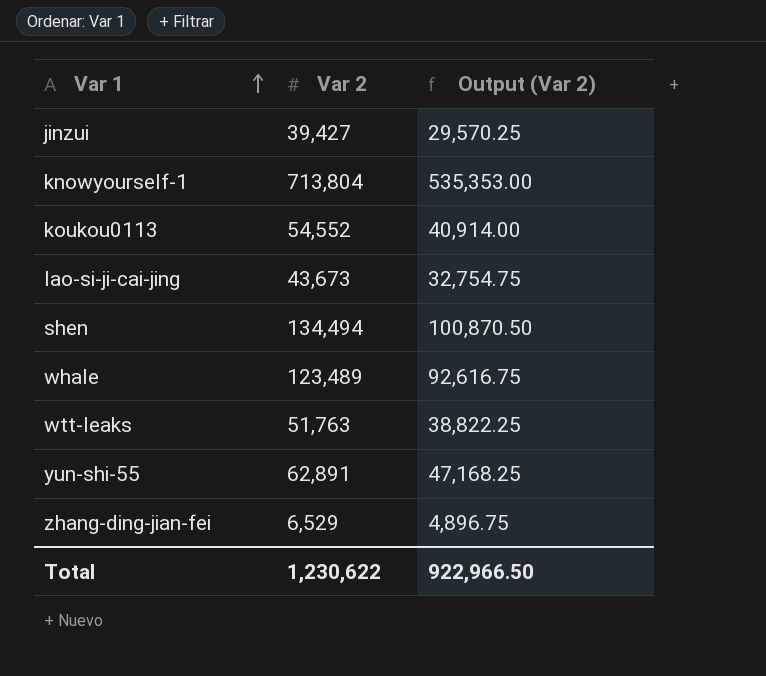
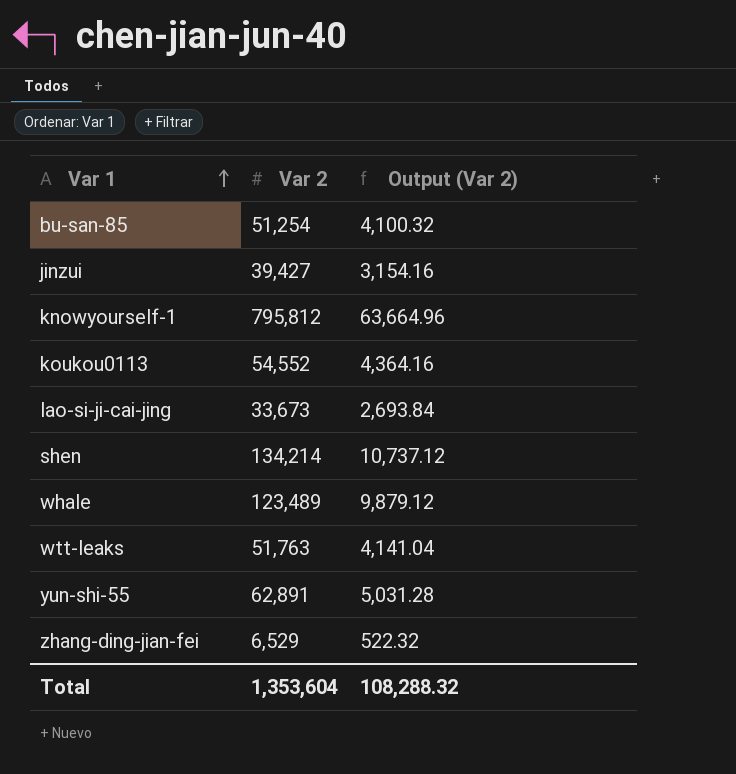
column Output (Var 2) | formula: [Var 2] * 0.75 -> [Var 2] * 0.08
row bu-san-85: none -> 51,254 | 4,100.32
knowyourself-1 | Var 2: 713,804 -> 795,812
lao-si-ji-cai-jing | Var 2: 43,673 -> 33,673
shen | Var 2: 134,494 -> 134,214
Total | Var 2: 1,230,622 -> 1,353,604
Total | Output (Var 2): 922,966.50 -> 108,288.32

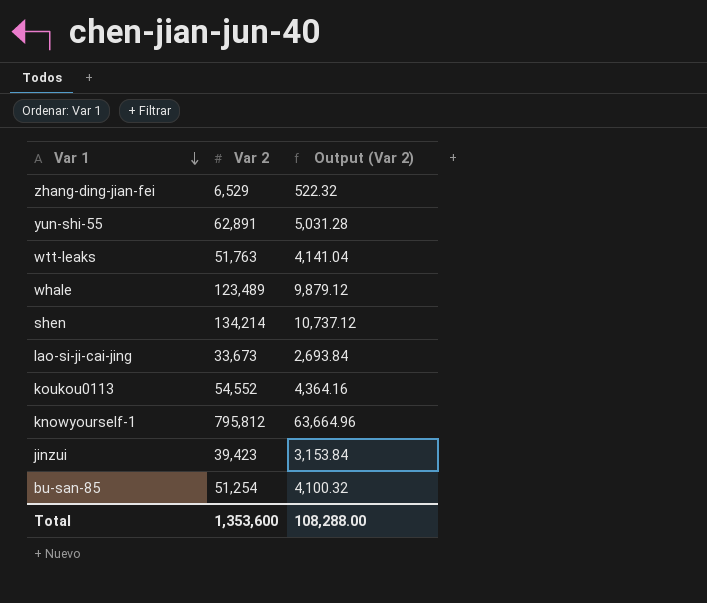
row order: Var 1 ascending -> Var 1 descending
jinzui | Var 2: 39,427 -> 39,423
jinzui | Output (Var 2): 3,154.16 -> 3,153.84
Total | Var 2: 1,353,604 -> 1,353,600
Total | Output (Var 2): 108,288.32 -> 108,288.00

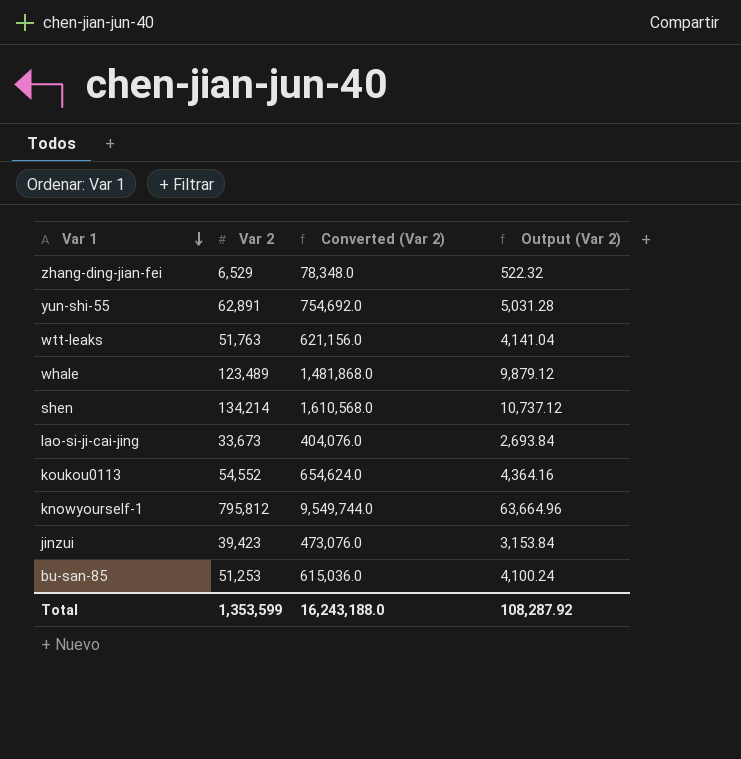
column Converted (Var 2) | formula: none -> [Var 2] * 12
bu-san-85 | Var 2: 51,254 -> 51,253
bu-san-85 | Output (Var 2): 4,100.32 -> 4,100.24
Total | Var 2: 1,353,600 -> 1,353,599
Total | Output (Var 2): 108,288.00 -> 108,287.92

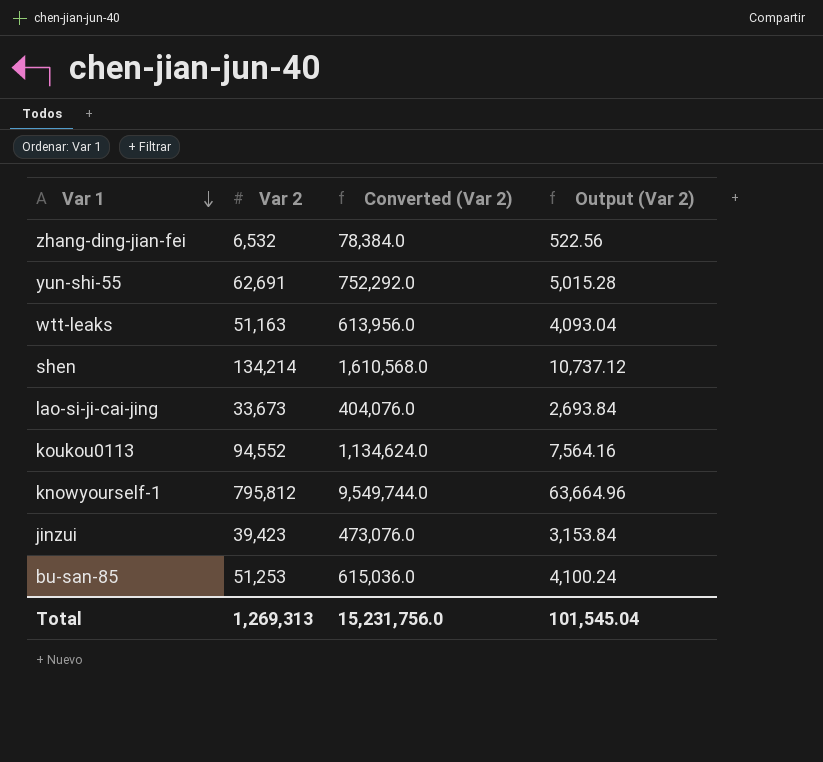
row whale: 123,489 | 1,481,868.0 | 9,879.12 -> none
zhang-ding-jian-fei | Var 2: 6,529 -> 6,532
zhang-ding-jian-fei | Converted (Var 2): 78,348.0 -> 78,384.0
zhang-ding-jian-fei | Output (Var 2): 522.32 -> 522.56
yun-shi-55 | Var 2: 62,891 -> 62,691
yun-shi-55 | Converted (Var 2): 754,692.0 -> 752,292.0
yun-shi-55 | Output (Var 2): 5,031.28 -> 5,015.28
wtt-leaks | Var 2: 51,763 -> 51,163
wtt-leaks | Converted (Var 2): 621,156.0 -> 613,956.0
wtt-leaks | Output (Var 2): 4,141.04 -> 4,093.04
koukou0113 | Var 2: 54,552 -> 94,552
koukou0113 | Converted (Var 2): 654,624.0 -> 1,134,624.0
koukou0113 | Output (Var 2): 4,364.16 -> 7,564.16
Total | Var 2: 1,353,599 -> 1,269,313
Total | Converted (Var 2): 16,243,188.0 -> 15,231,756.0
Total | Output (Var 2): 108,287.92 -> 101,545.04

